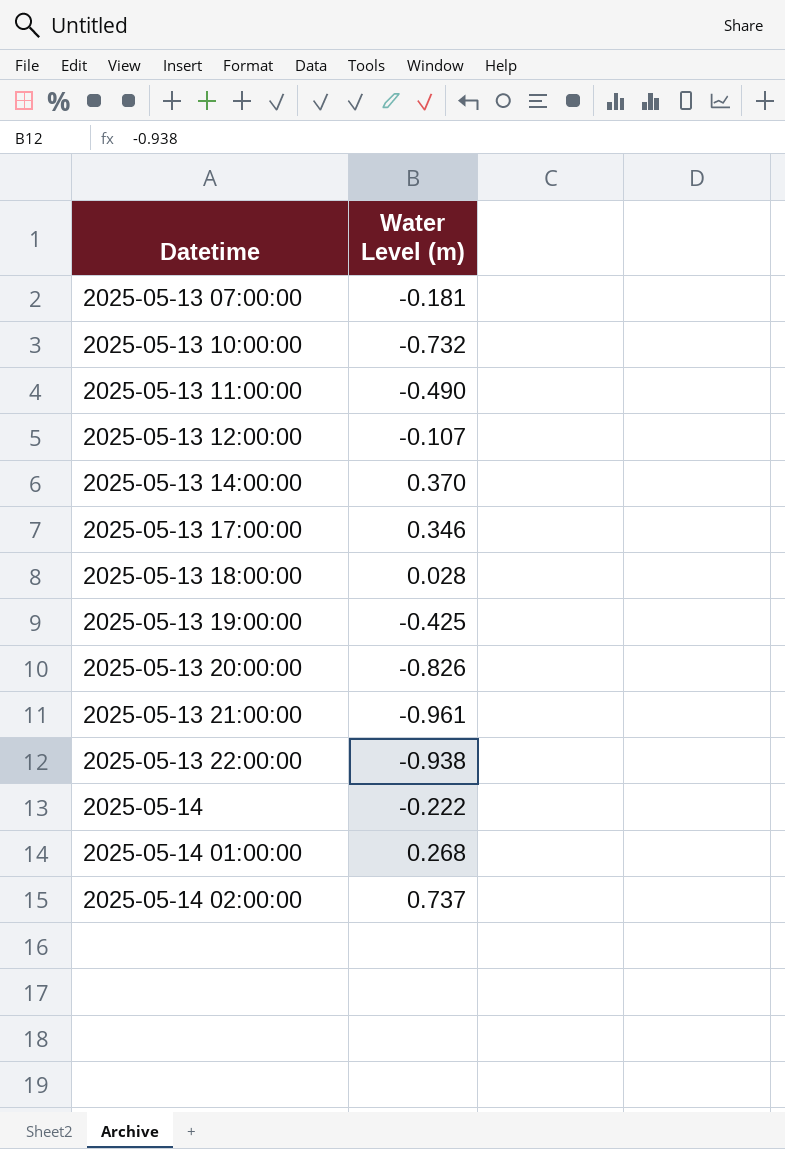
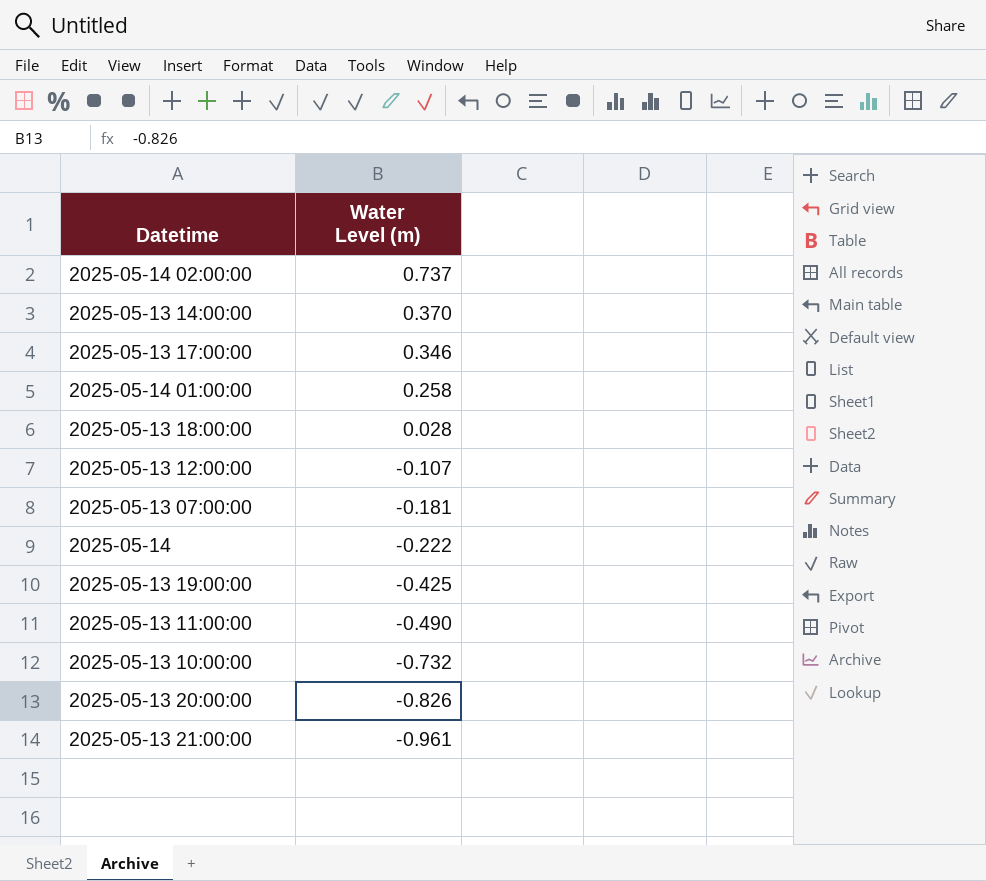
row order: Datetime ascending -> Water Level (m) descending
row 2025-05-13 22:00:00: -0.938 -> none
2025-05-14 01:00:00 | Water Level (m): 0.268 -> 0.258

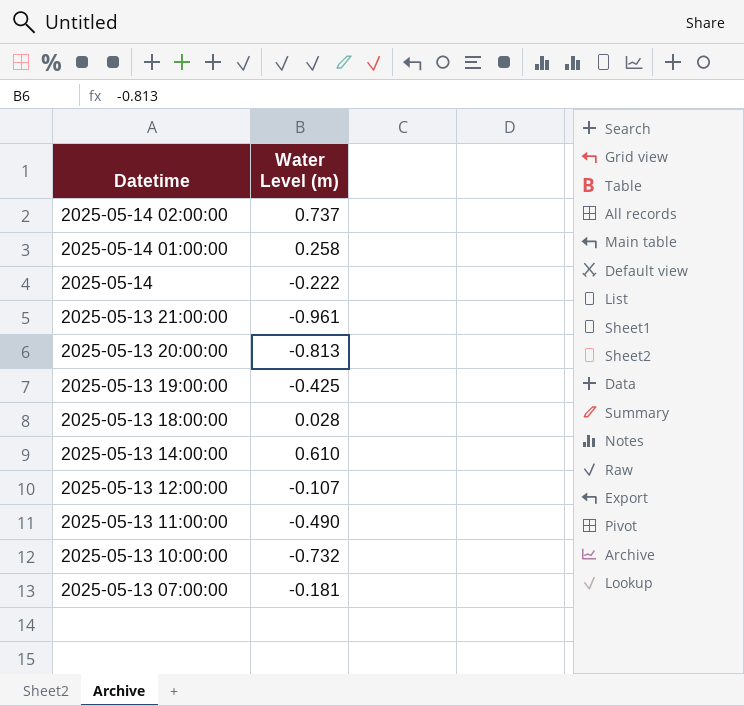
row order: Water Level (m) descending -> Datetime descending
row 2025-05-13 17:00:00: 0.346 -> none
2025-05-13 20:00:00 | Water Level (m): -0.826 -> -0.813
2025-05-13 14:00:00 | Water Level (m): 0.370 -> 0.610

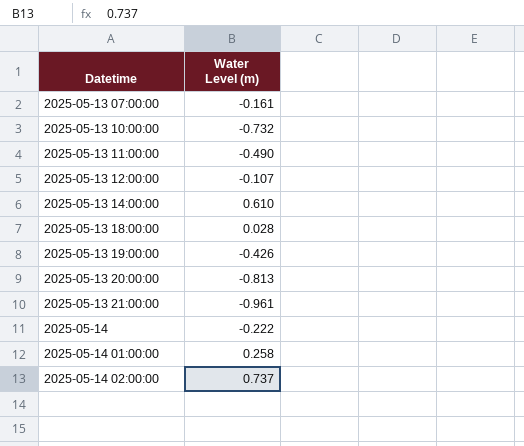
row order: Datetime descending -> Datetime ascending
2025-05-13 07:00:00 | Water Level (m): -0.181 -> -0.161
2025-05-13 19:00:00 | Water Level (m): -0.425 -> -0.426

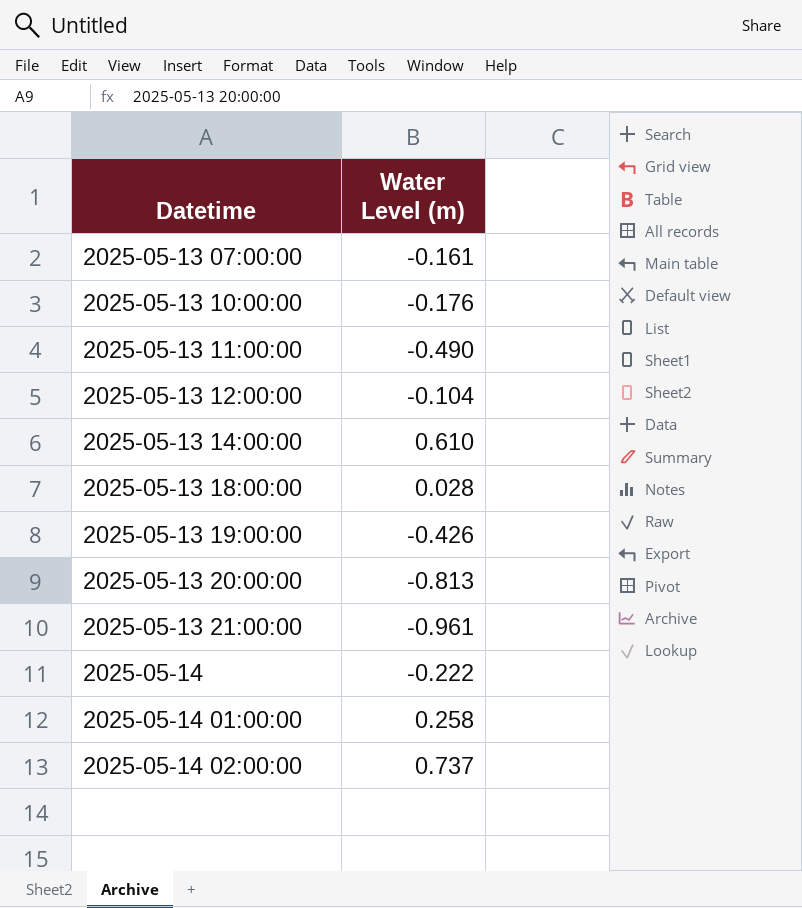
2025-05-13 10:00:00 | Water Level (m): -0.732 -> -0.176
2025-05-13 12:00:00 | Water Level (m): -0.107 -> -0.104

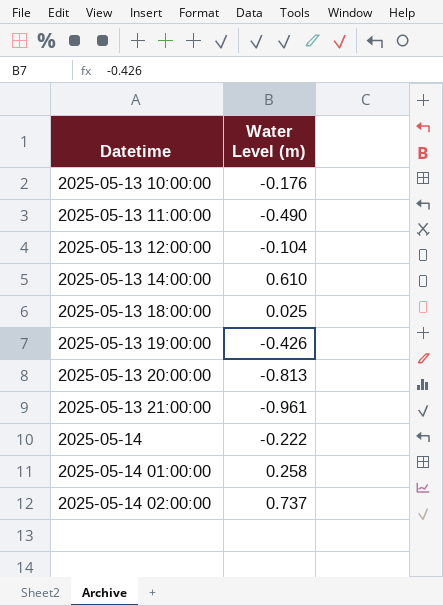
row 2025-05-13 07:00:00: -0.161 -> none
2025-05-13 18:00:00 | Water Level (m): 0.028 -> 0.025

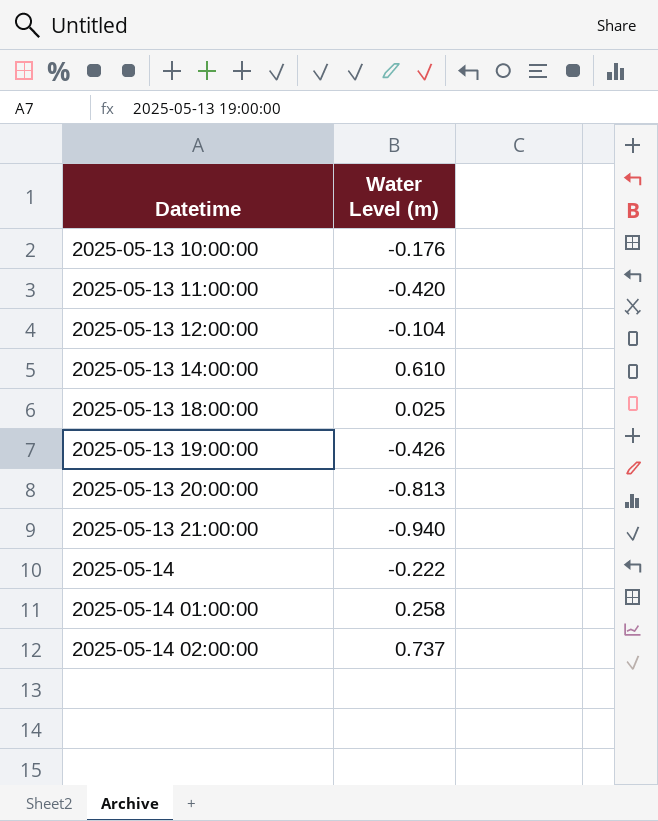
2025-05-13 11:00:00 | Water Level (m): -0.490 -> -0.420
2025-05-13 21:00:00 | Water Level (m): -0.961 -> -0.940

